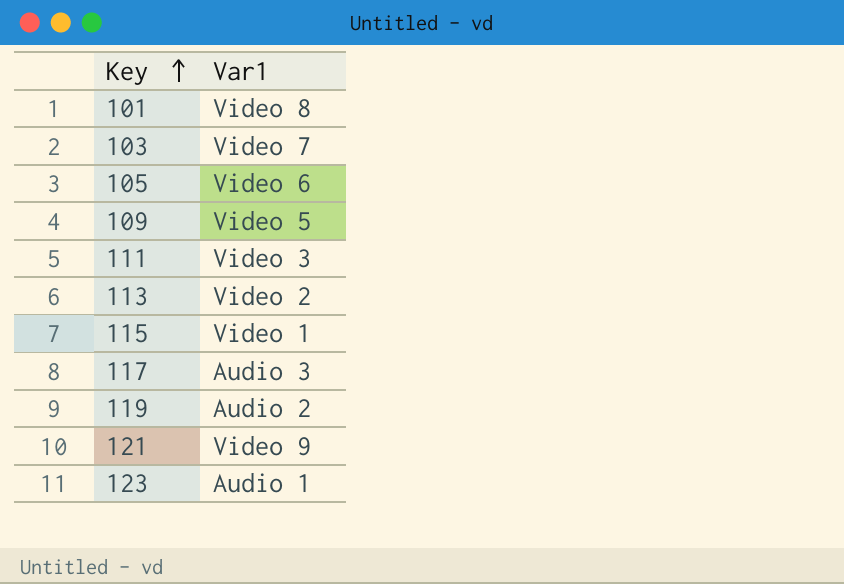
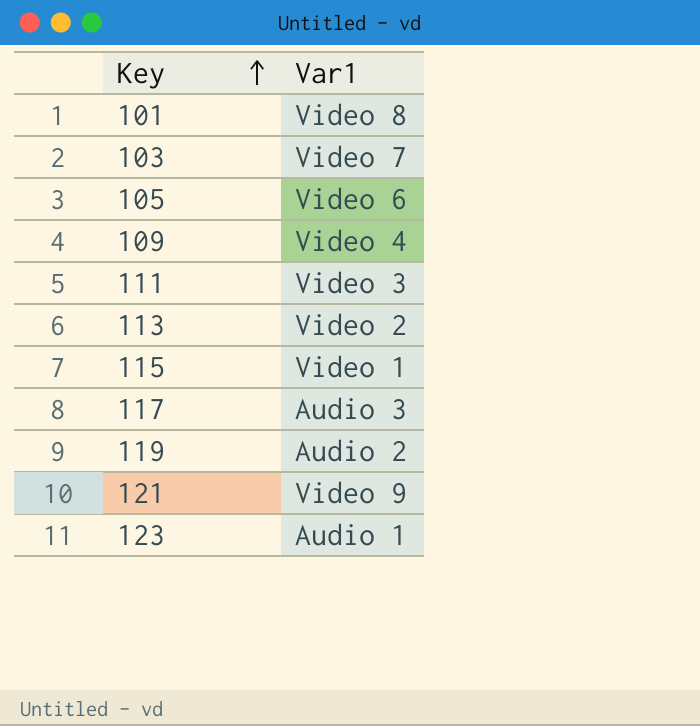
109 | Var1: Video 5 -> Video 4

